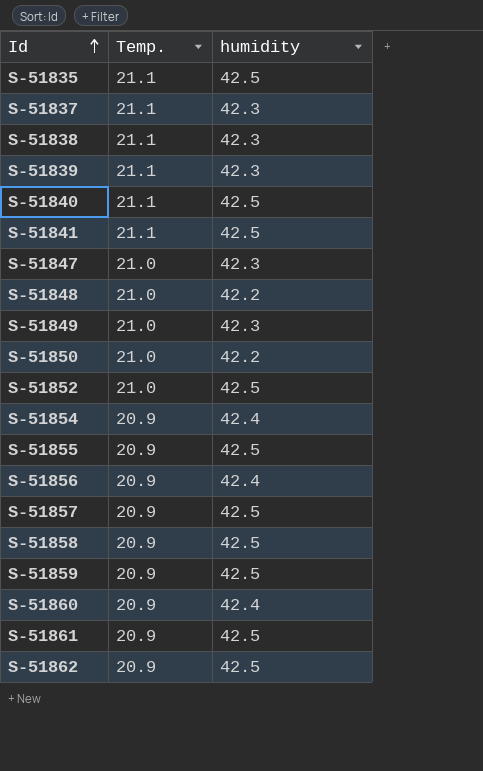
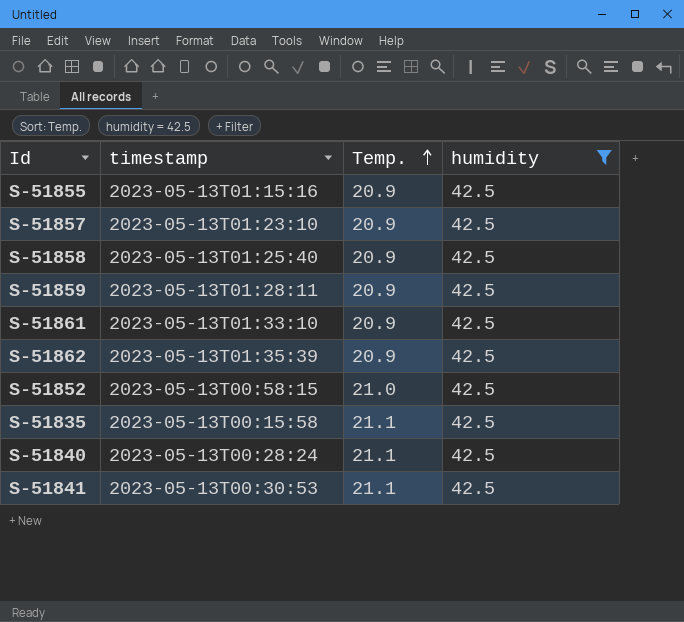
filter: none -> humidity = 42.5
row order: Id ascending -> Temp. ascending
column timestamp | position: none -> 2

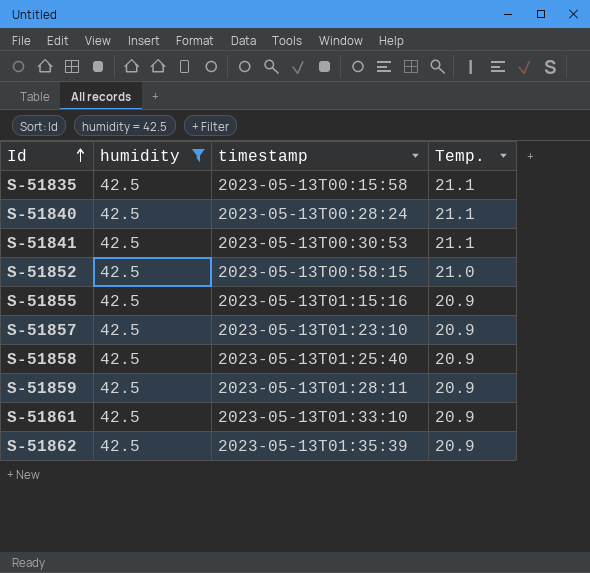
row order: Temp. ascending -> Id ascending
column humidity | position: 4 -> 2

